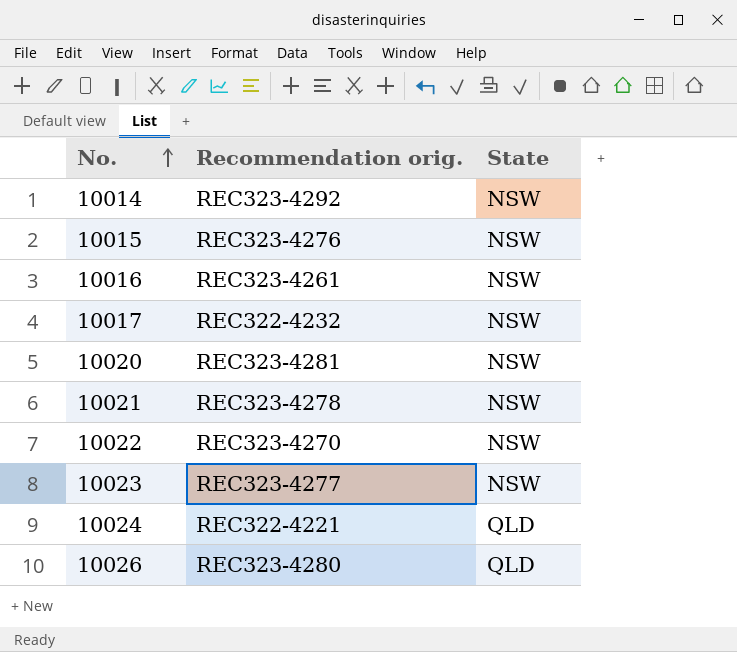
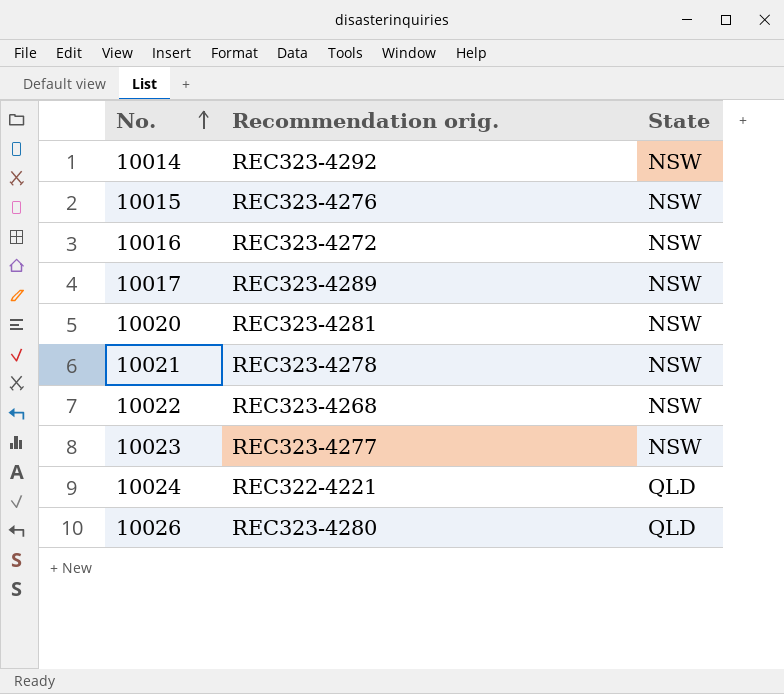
10016 | Recommendation orig.: REC323-4261 -> REC323-4272
10017 | Recommendation orig.: REC322-4232 -> REC323-4289
10022 | Recommendation orig.: REC323-4270 -> REC323-4268

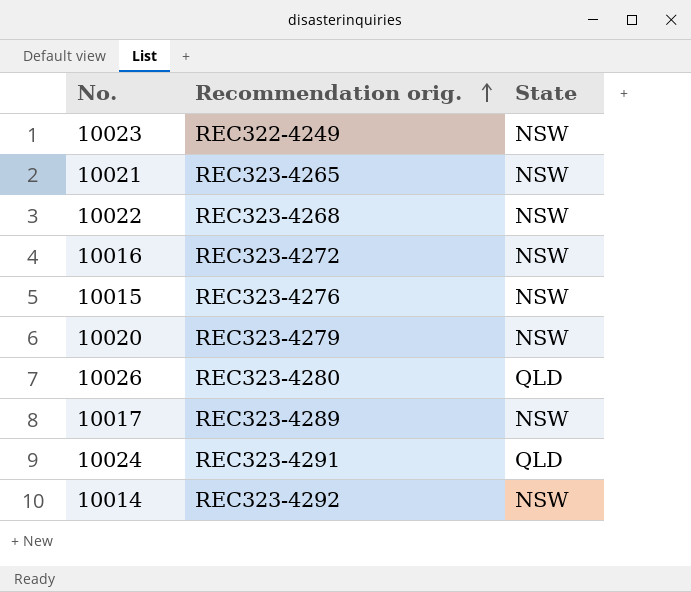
row order: No. ascending -> Recommendation orig. ascending
10023 | Recommendation orig.: REC323-4277 -> REC322-4249
10021 | Recommendation orig.: REC323-4278 -> REC323-4265
10020 | Recommendation orig.: REC323-4281 -> REC323-4279
10024 | Recommendation orig.: REC322-4221 -> REC323-4291

